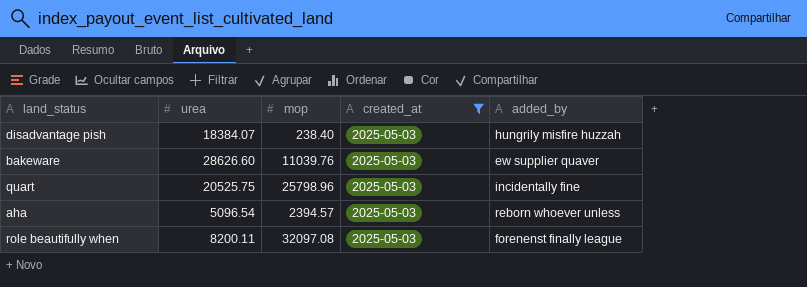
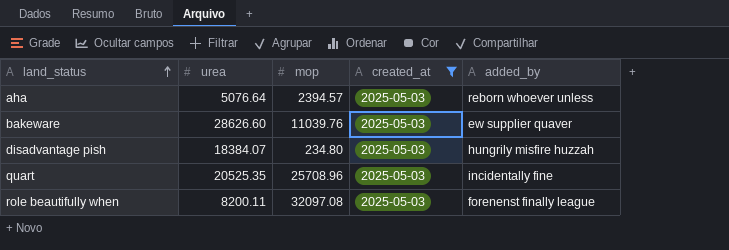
row order: none -> land_status ascending
aha | urea: 5096.54 -> 5076.64
disadvantage pish | mop: 238.40 -> 234.80
quart | urea: 20525.75 -> 20525.35
quart | mop: 25798.96 -> 25708.96

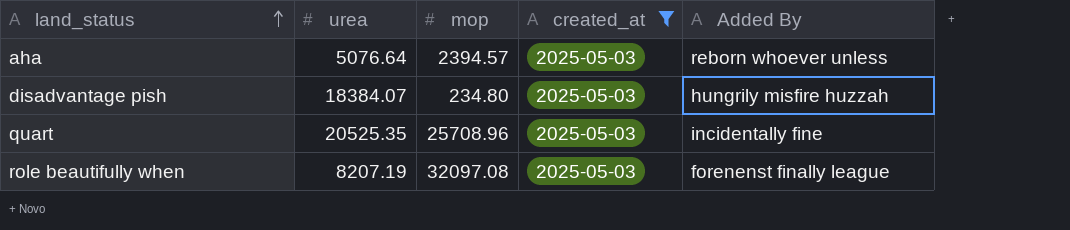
column name: added_by -> Added By
row bakeware: 28626.60 | 11039.76 | 2025-05-03 | ew supplier quaver -> none
role beautifully when | urea: 8200.11 -> 8207.19

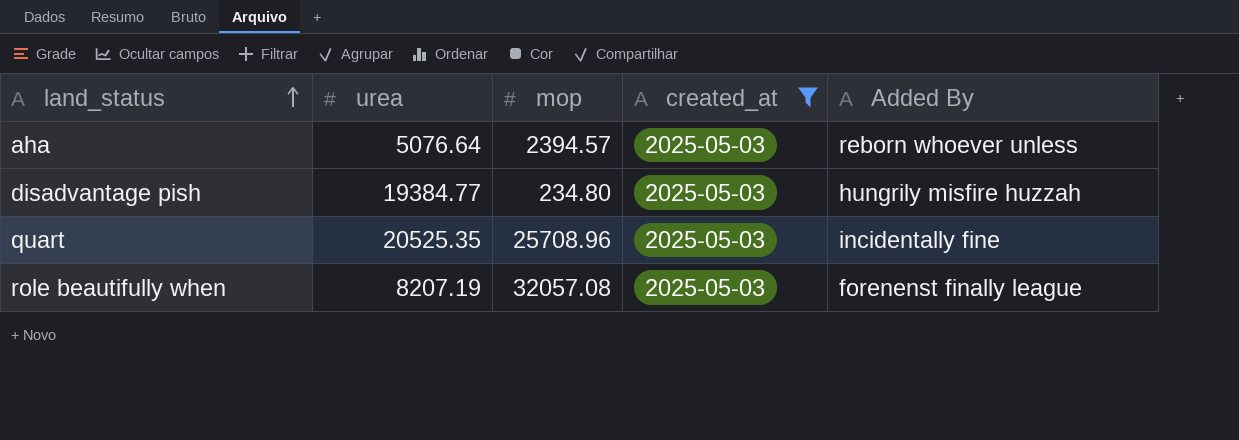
disadvantage pish | urea: 18384.07 -> 19384.77
role beautifully when | mop: 32097.08 -> 32057.08

